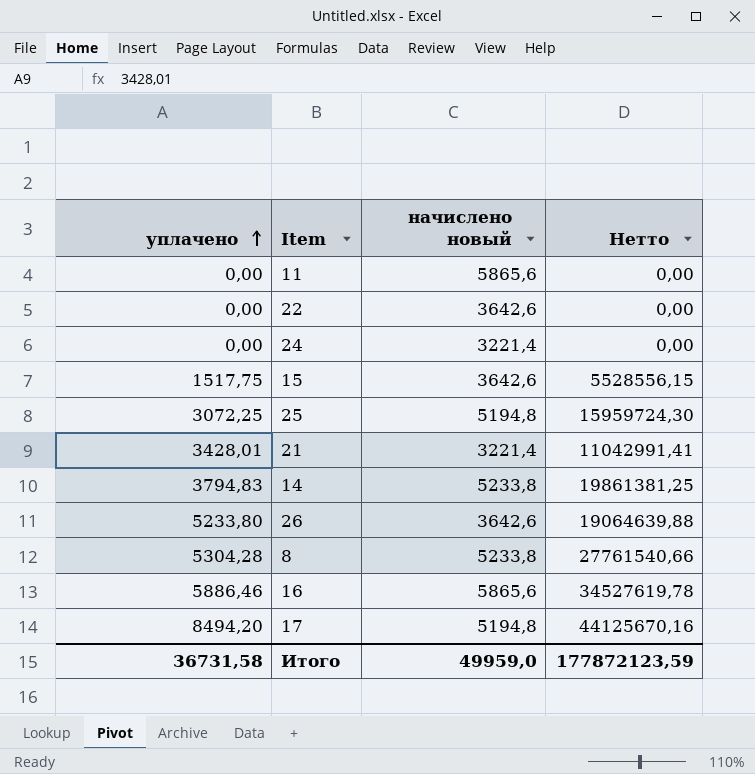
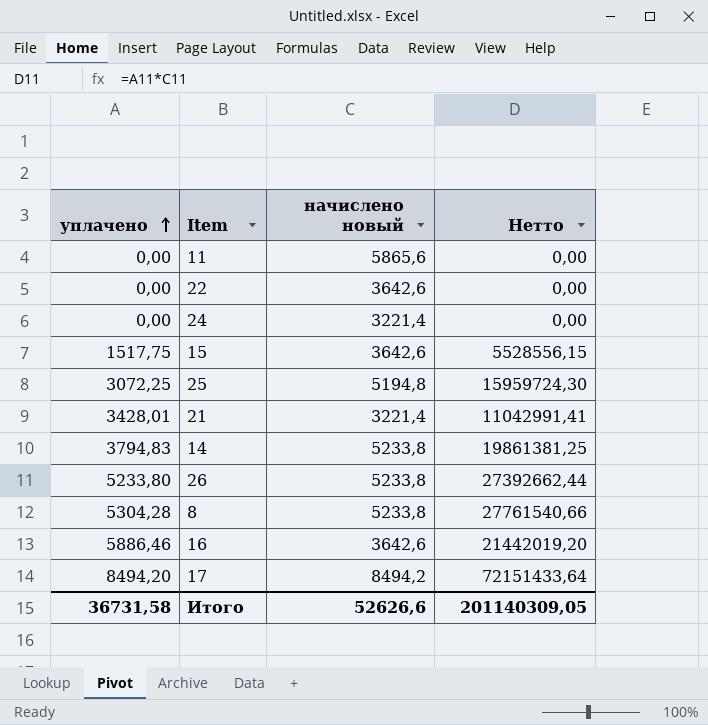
26 | начислено новый: 3642,6 -> 5233,8
26 | Нетто: 19064639,88 -> 27392662,44
16 | начислено новый: 5865,6 -> 3642,6
16 | Нетто: 34527619,78 -> 21442019,20
17 | начислено новый: 5194,8 -> 8494,2
17 | Нетто: 44125670,16 -> 72151433,64
Итого | начислено новый: 49959,0 -> 52626,6
Итого | Нетто: 177872123,59 -> 201140309,05

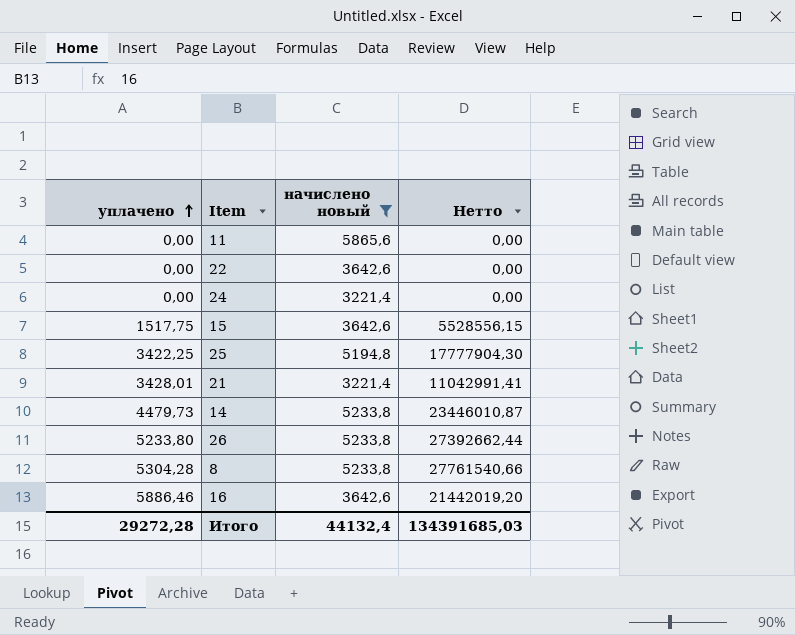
filter: none -> начислено новый != 8494,2
25 | уплачено: 3072,25 -> 3422,25
25 | Нетто: 15959724,30 -> 17777904,30
14 | уплачено: 3794,83 -> 4479,73
14 | Нетто: 19861381,25 -> 23446010,87
Итого | уплачено: 36731,58 -> 29272,28
Итого | начислено новый: 52626,6 -> 44132,4
Итого | Нетто: 201140309,05 -> 134391685,03

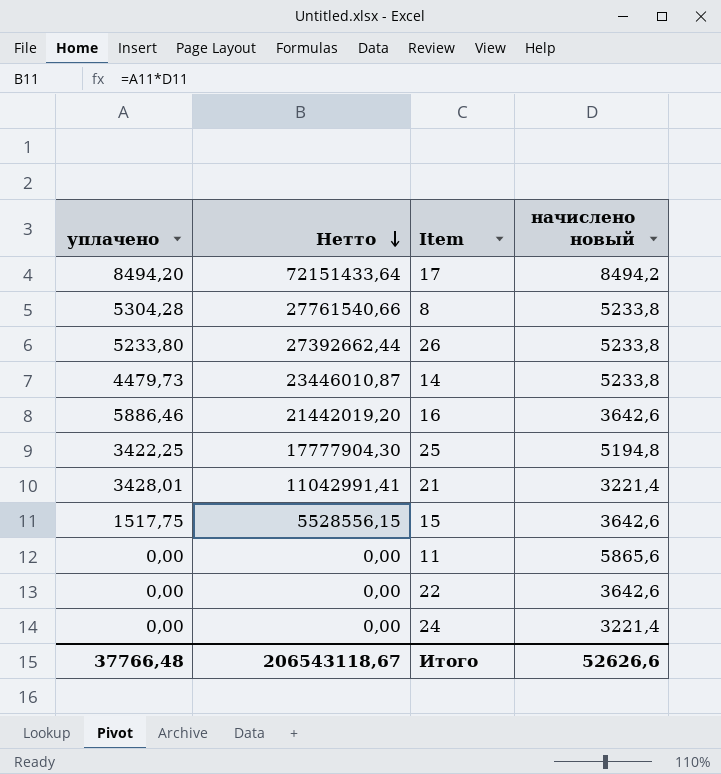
filter: начислено новый != 8494,2 -> none
row order: уплачено ascending -> Нетто descending
column Нетто | position: 4 -> 2
Итого | уплачено: 29272,28 -> 37766,48
Итого | Нетто: 134391685,03 -> 206543118,67
Итого | начислено новый: 44132,4 -> 52626,6

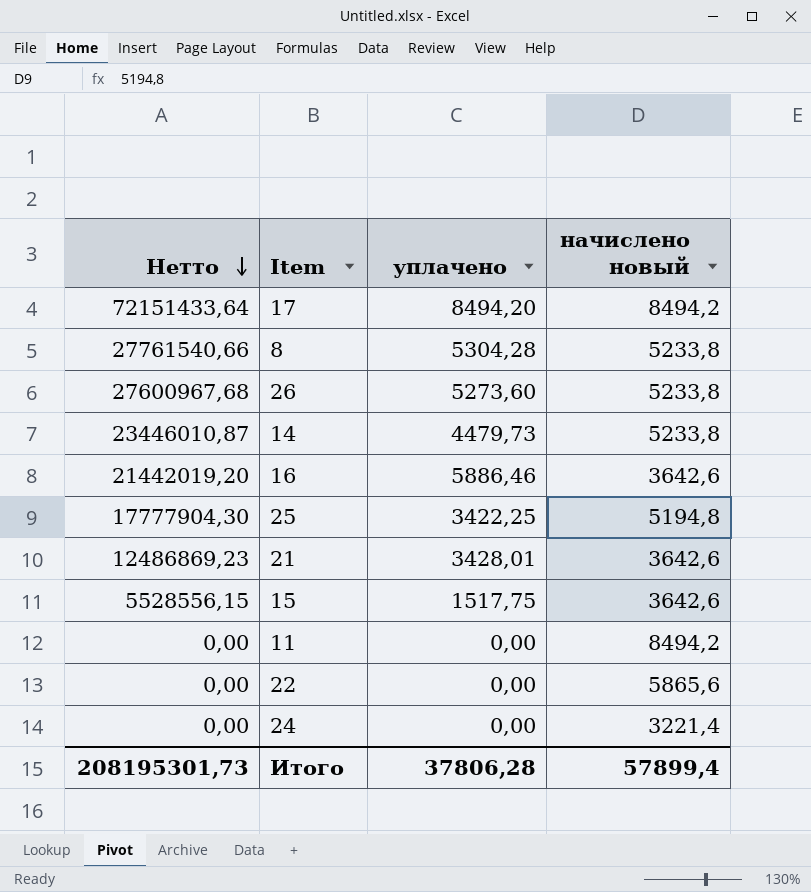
column уплачено | position: 1 -> 3
26 | Нетто: 27392662,44 -> 27600967,68
26 | уплачено: 5233,80 -> 5273,60
21 | Нетто: 11042991,41 -> 12486869,23
21 | начислено новый: 3221,4 -> 3642,6
11 | начислено новый: 5865,6 -> 8494,2
22 | начислено новый: 3642,6 -> 5865,6
Итого | Нетто: 206543118,67 -> 208195301,73
Итого | уплачено: 37766,48 -> 37806,28
Итого | начислено новый: 52626,6 -> 57899,4

